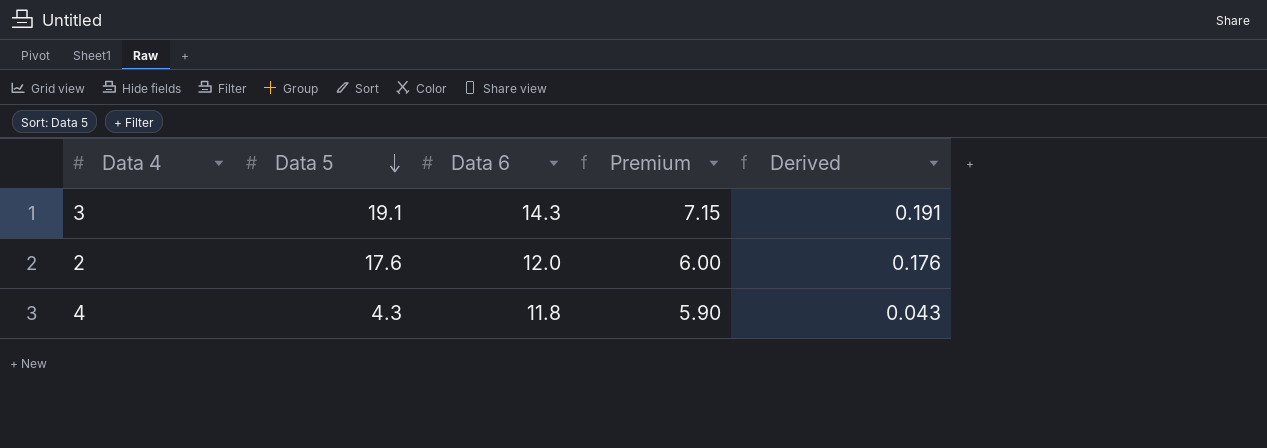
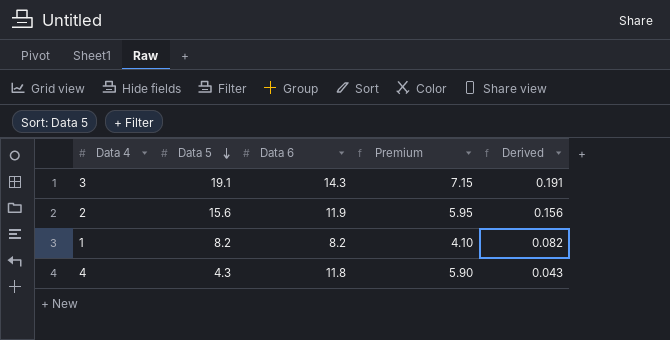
2 | Data 5: 17.6 -> 15.6
2 | Data 6: 12.0 -> 11.9
2 | Premium: 6.00 -> 5.95
2 | Derived: 0.176 -> 0.156
row 1: none -> 8.2 | 8.2 | 4.10 | 0.082

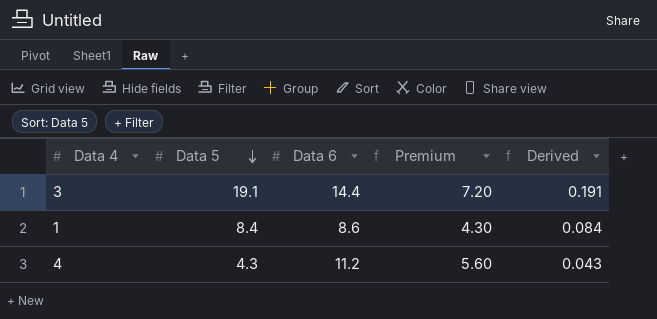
row 2: 15.6 | 11.9 | 5.95 | 0.156 -> none
3 | Data 6: 14.3 -> 14.4
3 | Premium: 7.15 -> 7.20
1 | Data 5: 8.2 -> 8.4
1 | Data 6: 8.2 -> 8.6
1 | Premium: 4.10 -> 4.30
1 | Derived: 0.082 -> 0.084
4 | Data 6: 11.8 -> 11.2
4 | Premium: 5.90 -> 5.60

